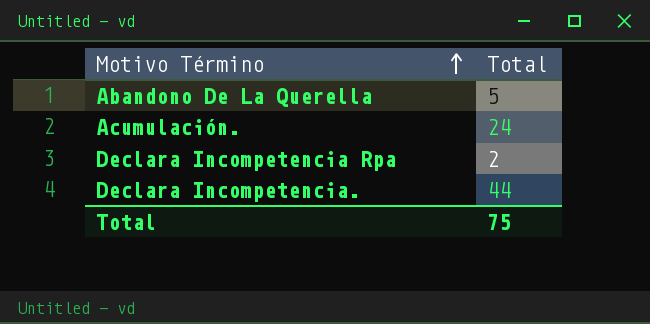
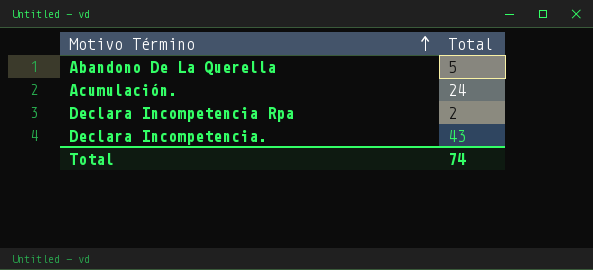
Declara Incompetencia. | Total: 44 -> 43
Total | Total: 75 -> 74

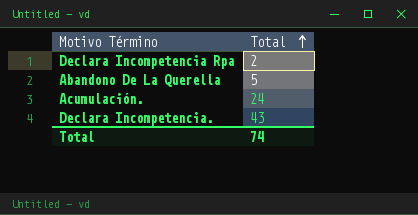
row order: Motivo Término ascending -> Total ascending

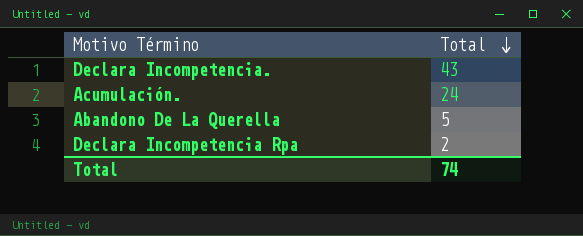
row order: Total ascending -> Total descending

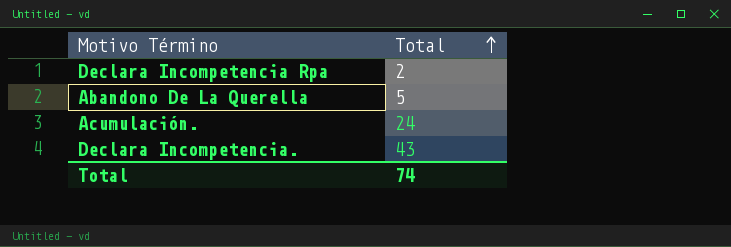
row order: Total descending -> Total ascending

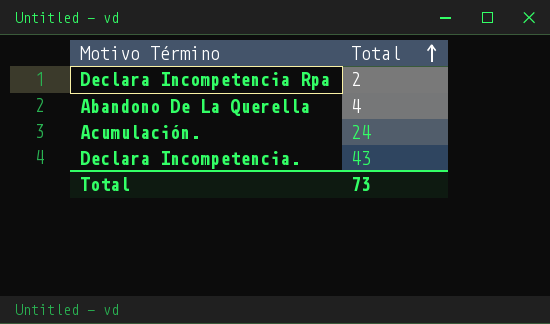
Abandono De La Querella | Total: 5 -> 4
Total | Total: 74 -> 73

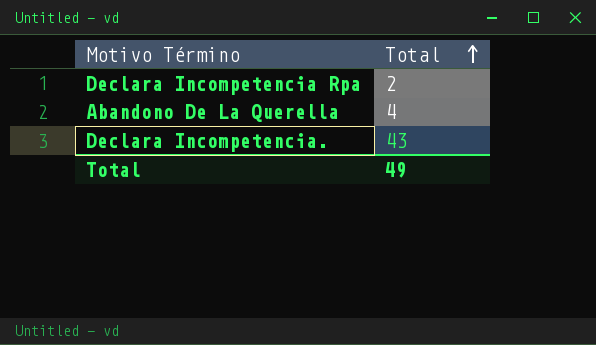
row Acumulación.: 24 -> none
Total | Total: 73 -> 49

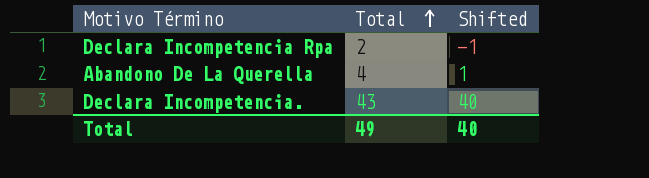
column Shifted | formula: none -> [Total] - 3

